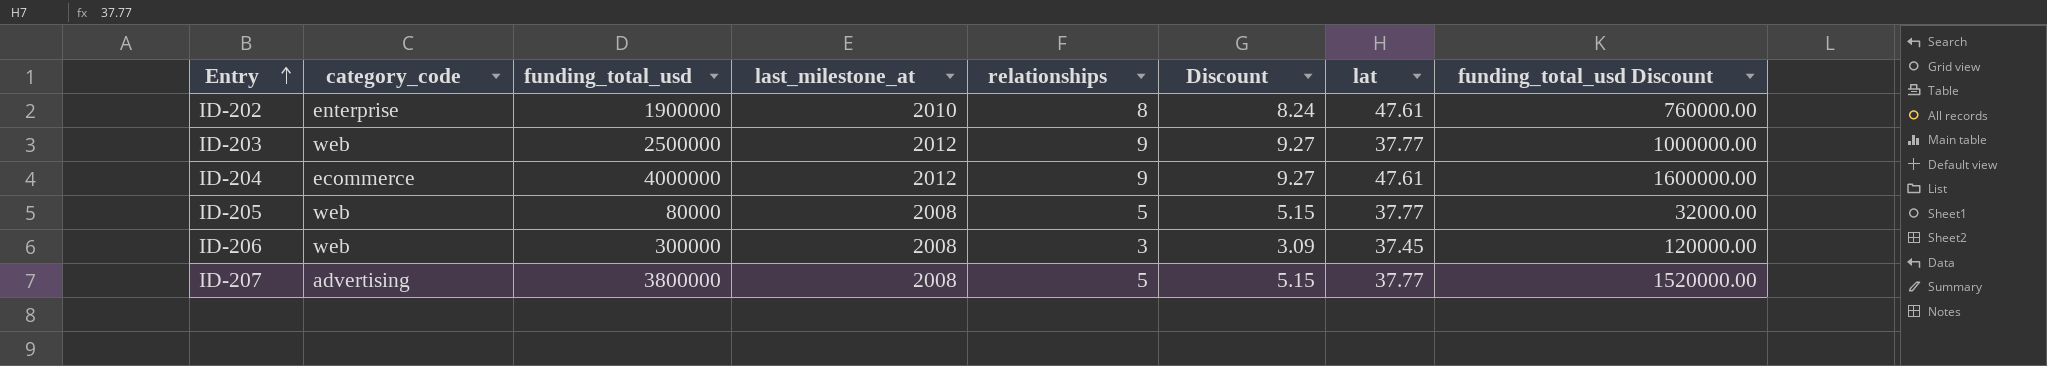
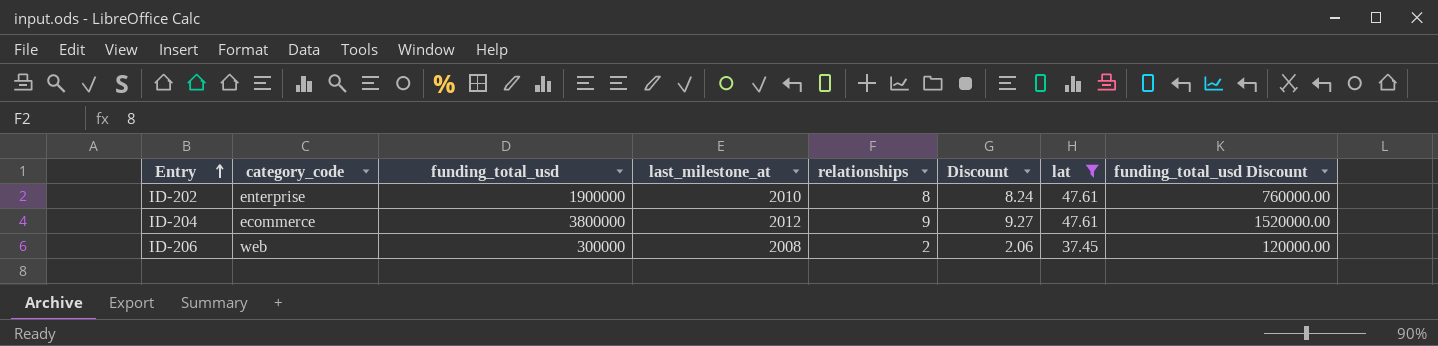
filter: none -> lat != 37.77
ID-204 | funding_total_usd: 4000000 -> 3800000
ID-204 | funding_total_usd Discount: 1600000.00 -> 1520000.00
ID-206 | relationships: 3 -> 2
ID-206 | Discount: 3.09 -> 2.06

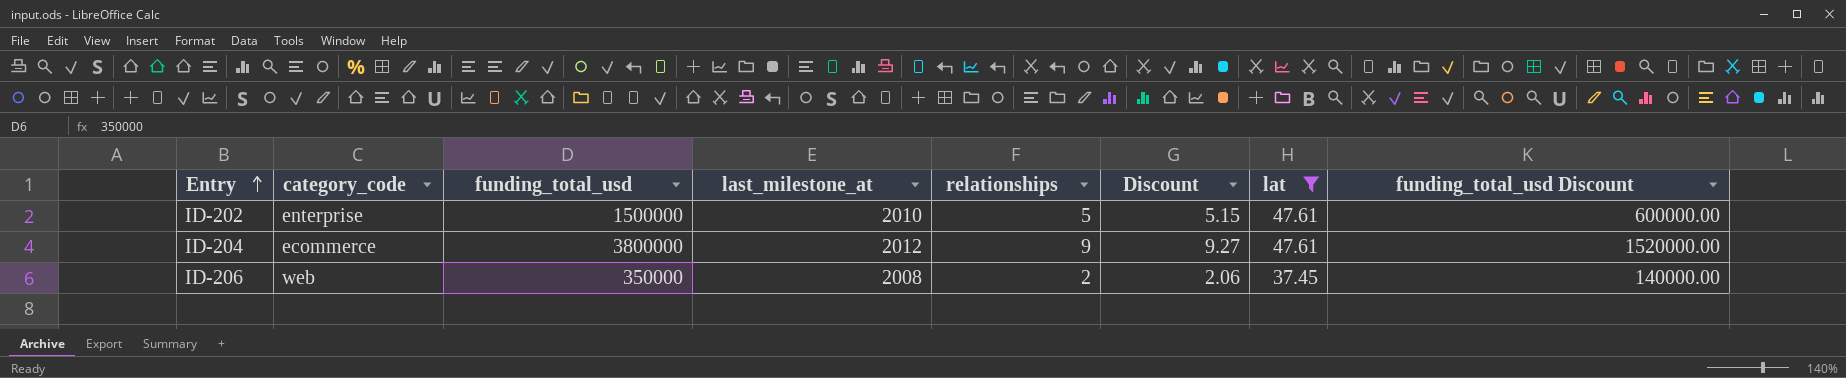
ID-202 | funding_total_usd: 1900000 -> 1500000
ID-202 | relationships: 8 -> 5
ID-202 | Discount: 8.24 -> 5.15
ID-202 | funding_total_usd Discount: 760000.00 -> 600000.00
ID-206 | funding_total_usd: 300000 -> 350000
ID-206 | funding_total_usd Discount: 120000.00 -> 140000.00

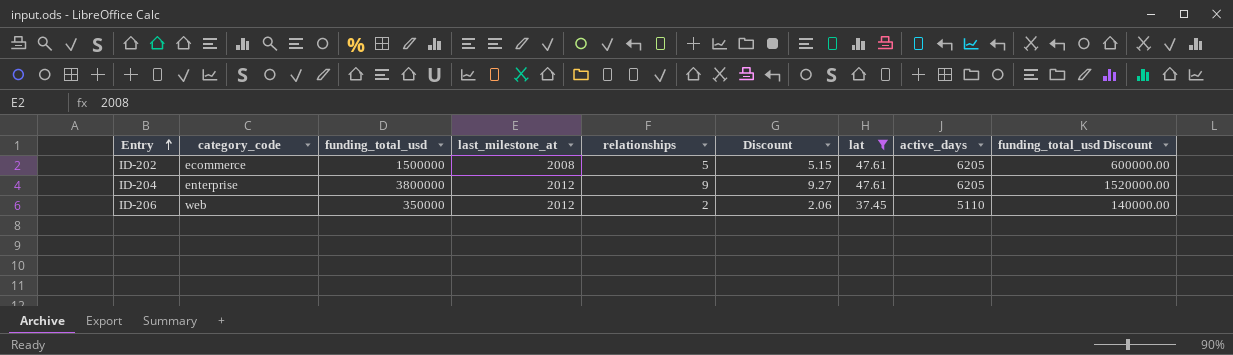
column active_days | position: none -> 8
ID-202 | category_code: enterprise -> ecommerce
ID-202 | last_milestone_at: 2010 -> 2008
ID-204 | category_code: ecommerce -> enterprise
ID-206 | last_milestone_at: 2008 -> 2012

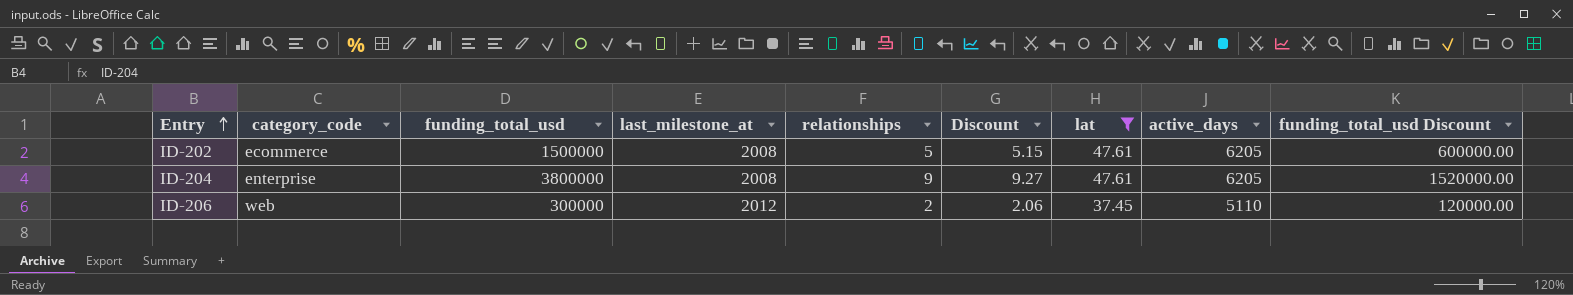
ID-204 | last_milestone_at: 2012 -> 2008
ID-206 | funding_total_usd: 350000 -> 300000
ID-206 | funding_total_usd Discount: 140000.00 -> 120000.00

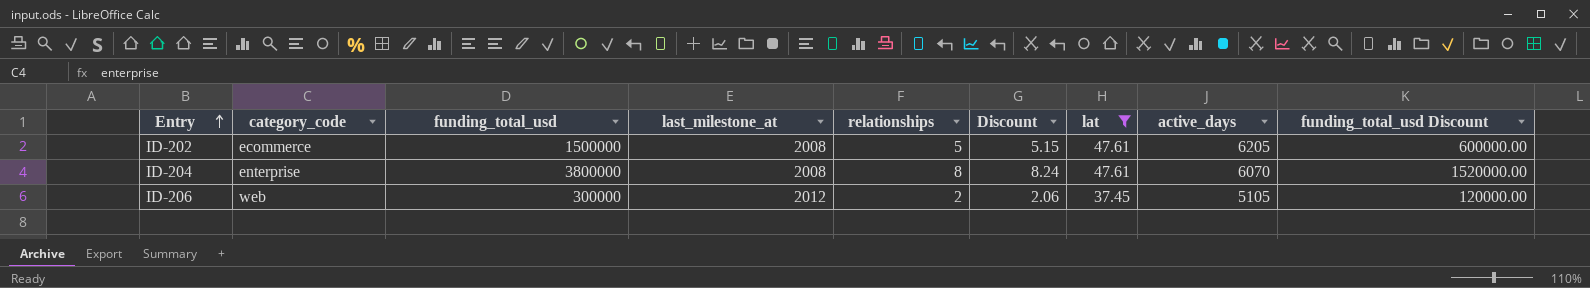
ID-204 | relationships: 9 -> 8
ID-204 | Discount: 9.27 -> 8.24
ID-204 | active_days: 6205 -> 6070
ID-206 | active_days: 5110 -> 5105

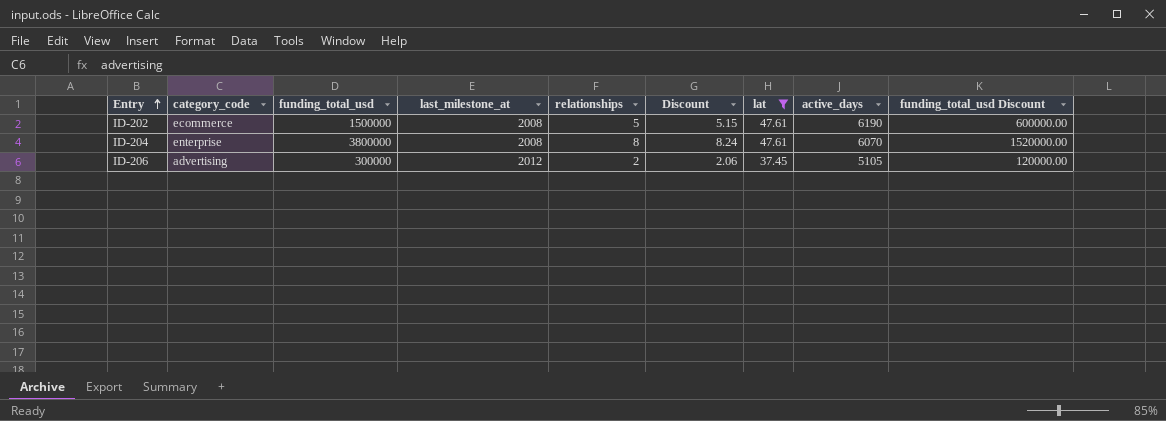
ID-202 | active_days: 6205 -> 6190
ID-206 | category_code: web -> advertising

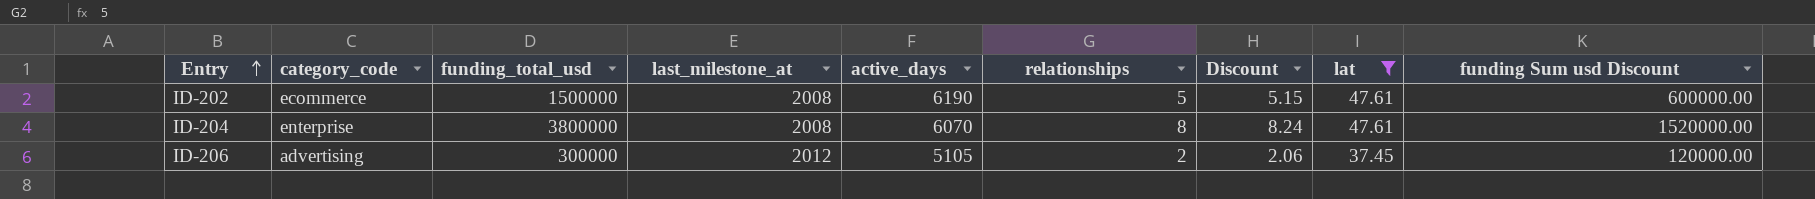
column active_days | position: 8 -> 5
column name: funding_total_usd Discount -> funding Sum usd Discount

